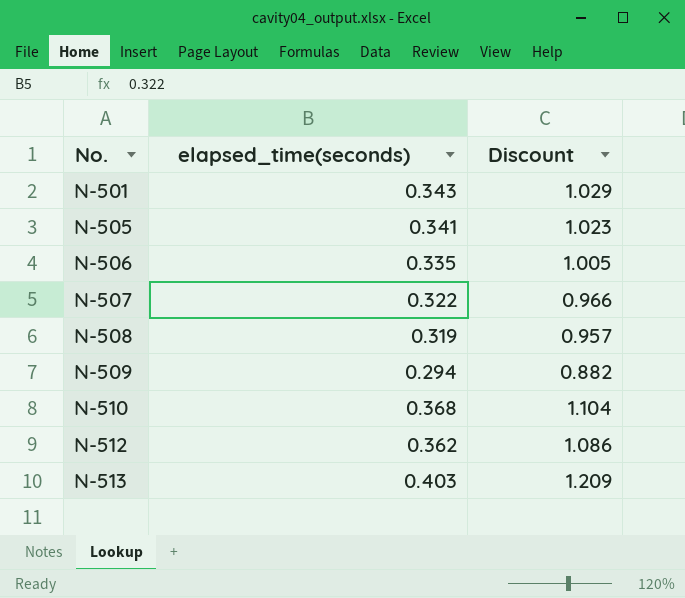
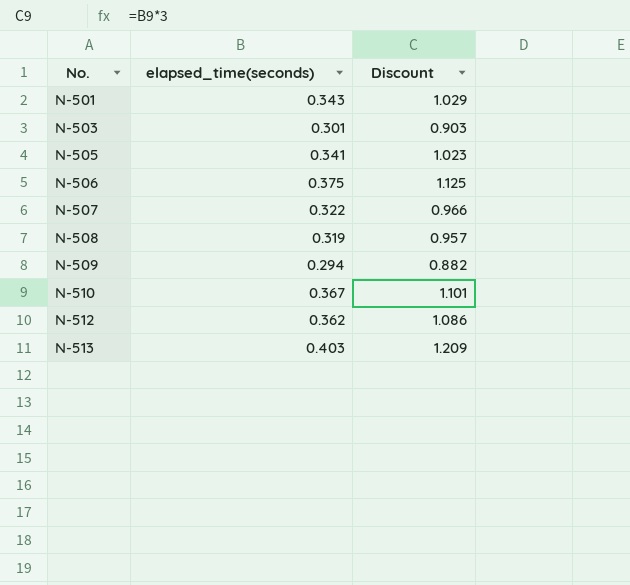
row N-503: none -> 0.301 | 0.903
N-506 | elapsed_time(seconds): 0.335 -> 0.375
N-506 | Discount: 1.005 -> 1.125
N-510 | elapsed_time(seconds): 0.368 -> 0.367
N-510 | Discount: 1.104 -> 1.101

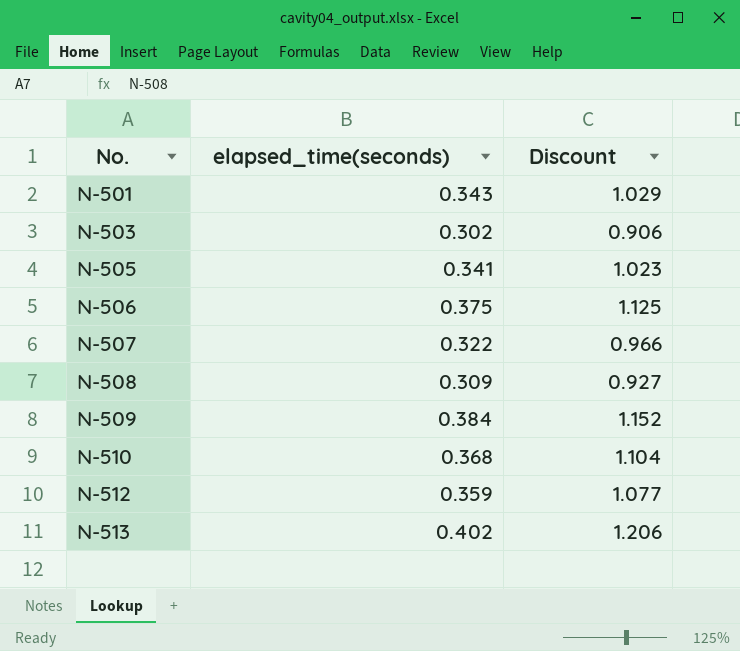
N-503 | elapsed_time(seconds): 0.301 -> 0.302
N-503 | Discount: 0.903 -> 0.906
N-508 | elapsed_time(seconds): 0.319 -> 0.309
N-508 | Discount: 0.957 -> 0.927
N-509 | elapsed_time(seconds): 0.294 -> 0.384
N-509 | Discount: 0.882 -> 1.152
N-510 | elapsed_time(seconds): 0.367 -> 0.368
N-510 | Discount: 1.101 -> 1.104
N-512 | elapsed_time(seconds): 0.362 -> 0.359
N-512 | Discount: 1.086 -> 1.077
N-513 | elapsed_time(seconds): 0.403 -> 0.402
N-513 | Discount: 1.209 -> 1.206

